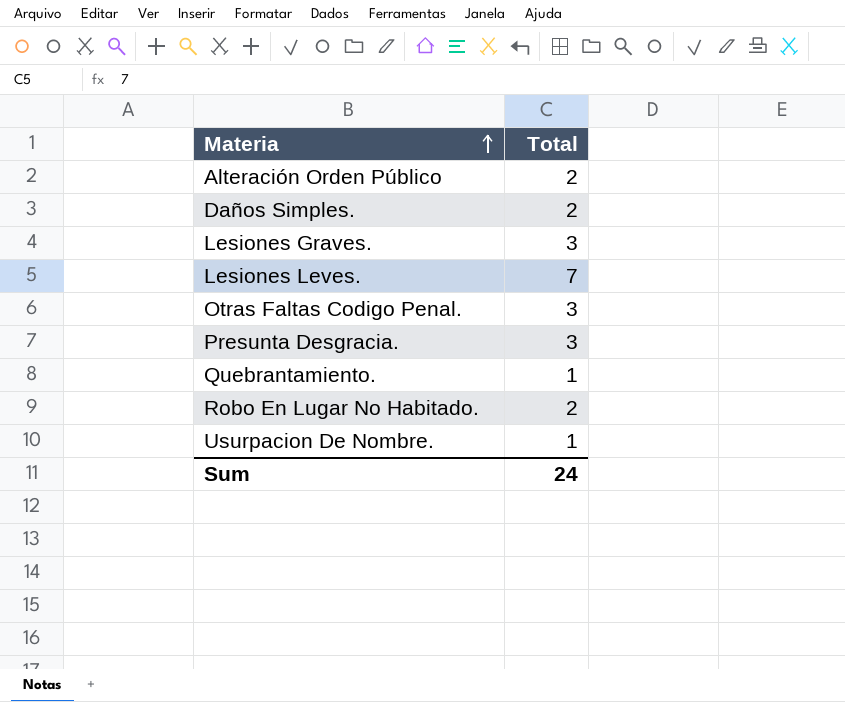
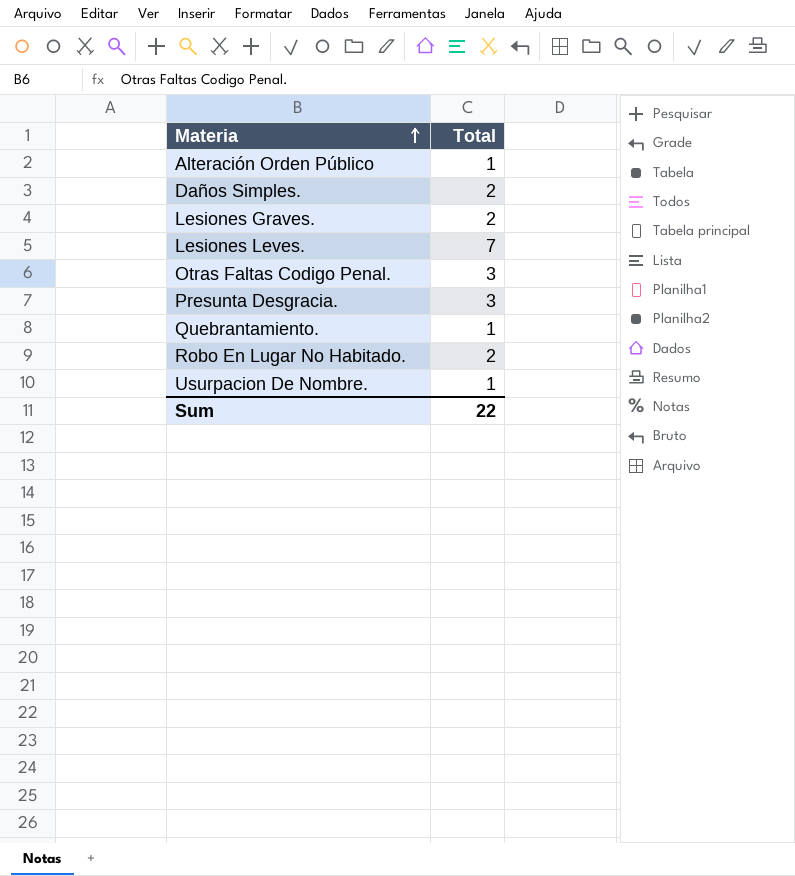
Alteración Orden Público | Total: 2 -> 1
Lesiones Graves. | Total: 3 -> 2
Sum | Total: 24 -> 22

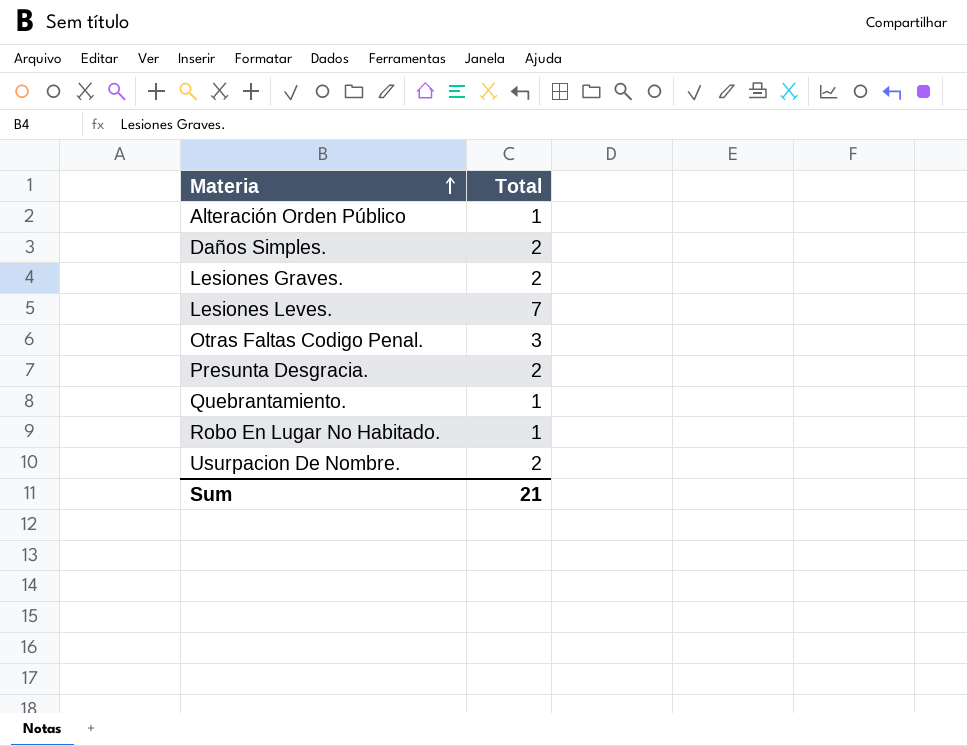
Presunta Desgracia. | Total: 3 -> 2
Robo En Lugar No Habitado. | Total: 2 -> 1
Usurpacion De Nombre. | Total: 1 -> 2
Sum | Total: 22 -> 21

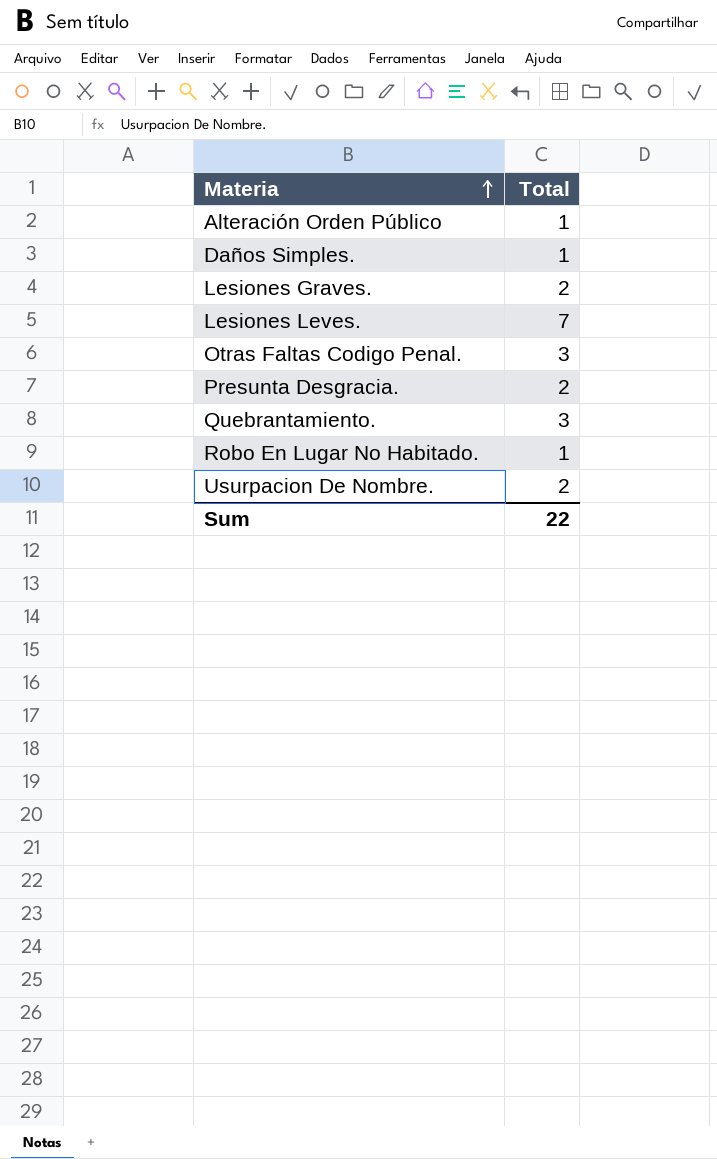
Daños Simples. | Total: 2 -> 1
Quebrantamiento. | Total: 1 -> 3
Sum | Total: 21 -> 22

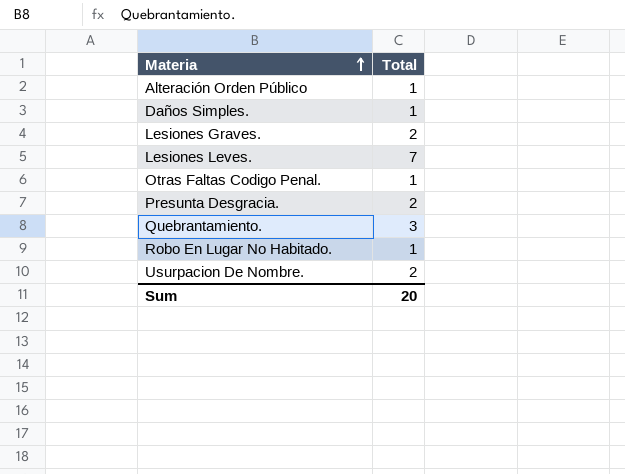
Otras Faltas Codigo Penal. | Total: 3 -> 1
Sum | Total: 22 -> 20

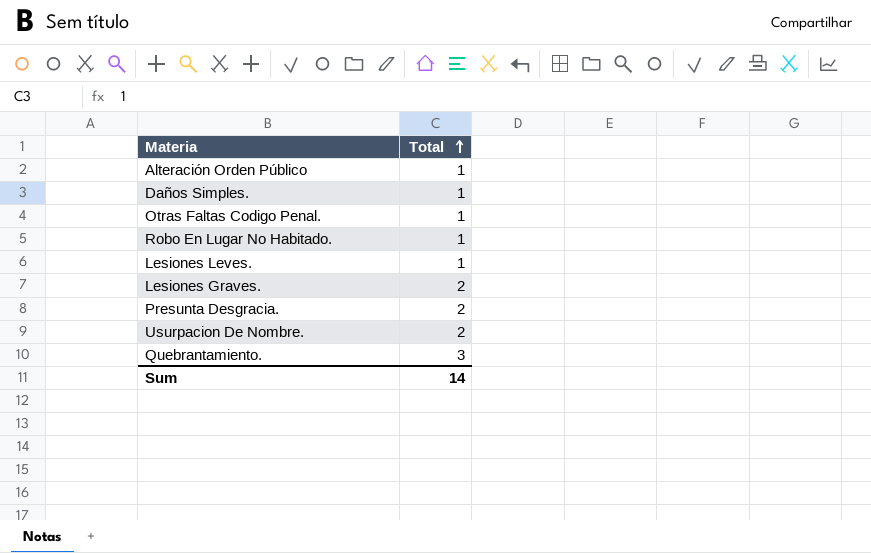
row order: Materia ascending -> Total ascending
Lesiones Leves. | Total: 7 -> 1
Sum | Total: 20 -> 14

